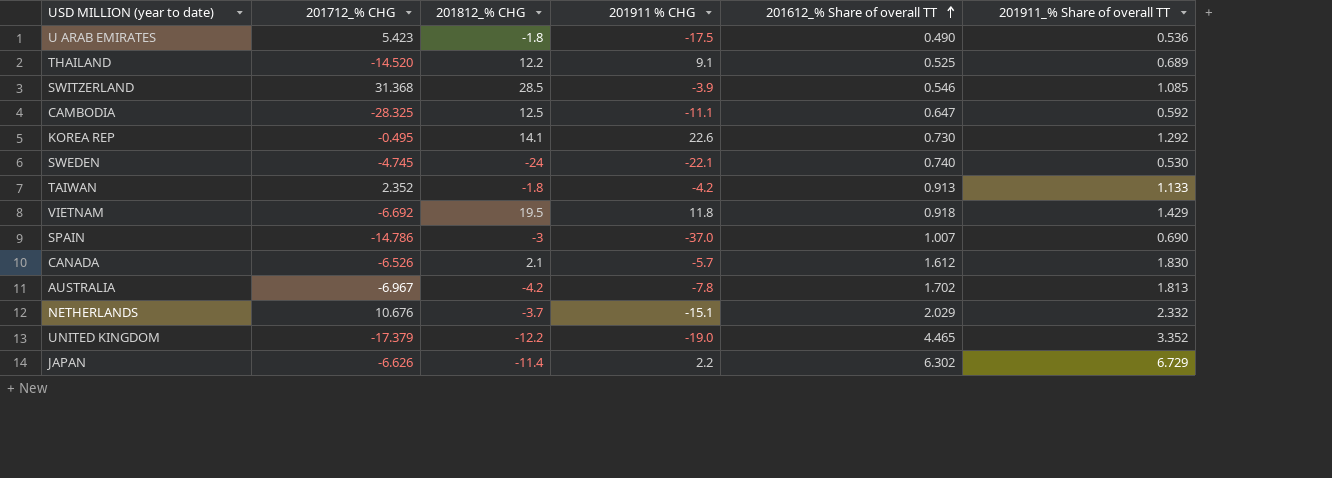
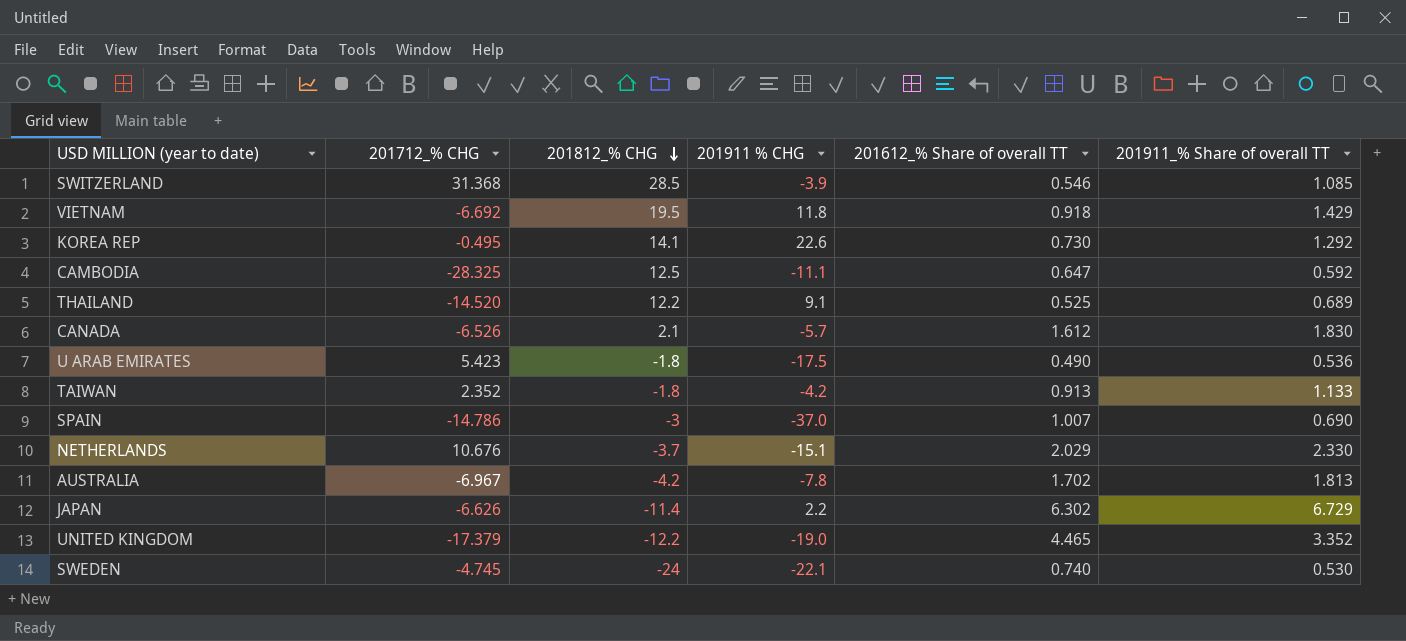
row order: 201612_% Share of overall TT ascending -> 201812_% CHG descending
NETHERLANDS | 201911_% Share of overall TT: 2.332 -> 2.330

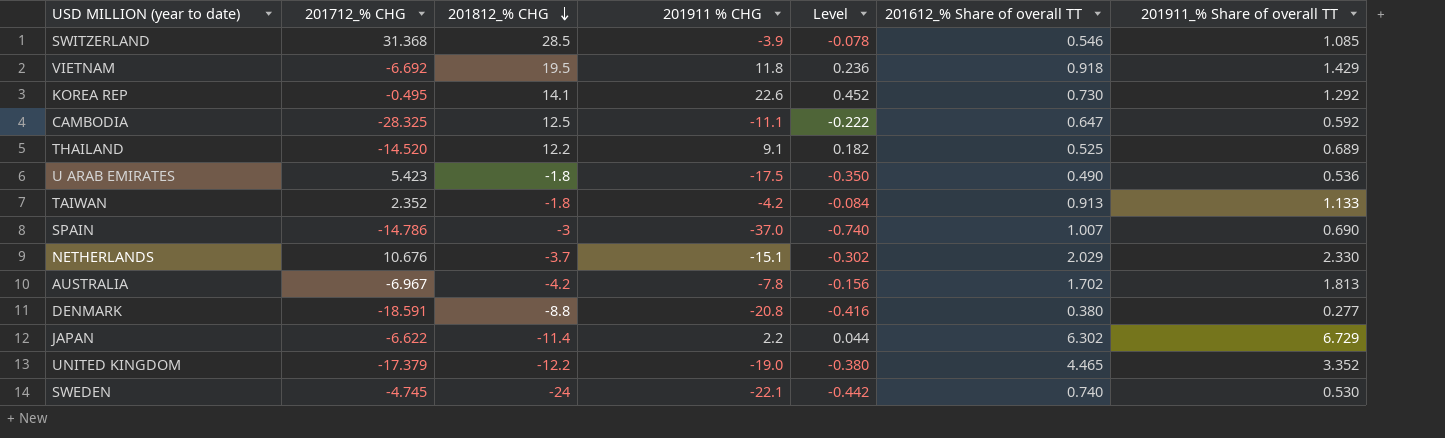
column Level | formula: none -> [201911 % CHG] * 0.02
row CANADA: -6.526 | 2.1 | -5.7 | 1.612 | 1.830 -> none
row DENMARK: none -> -18.591 | -8.8 | -20.8 | -0.416 | 0.380 | 0.277
JAPAN | 201712_% CHG: -6.626 -> -6.622

